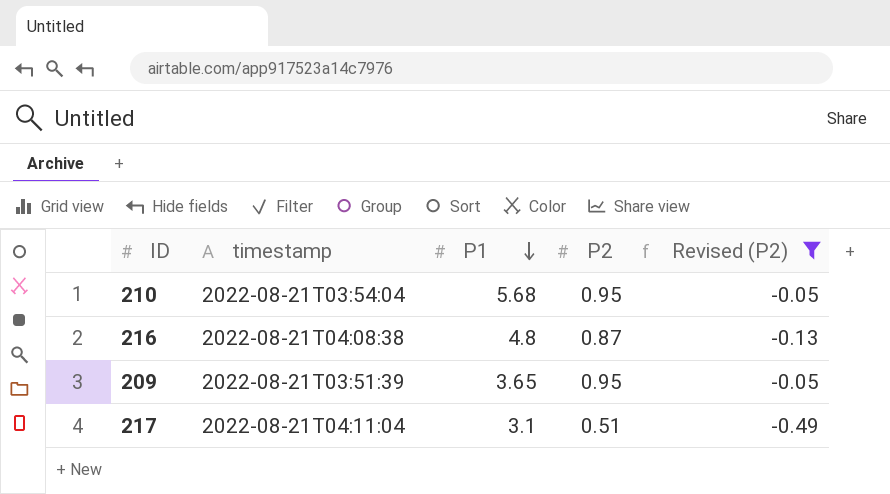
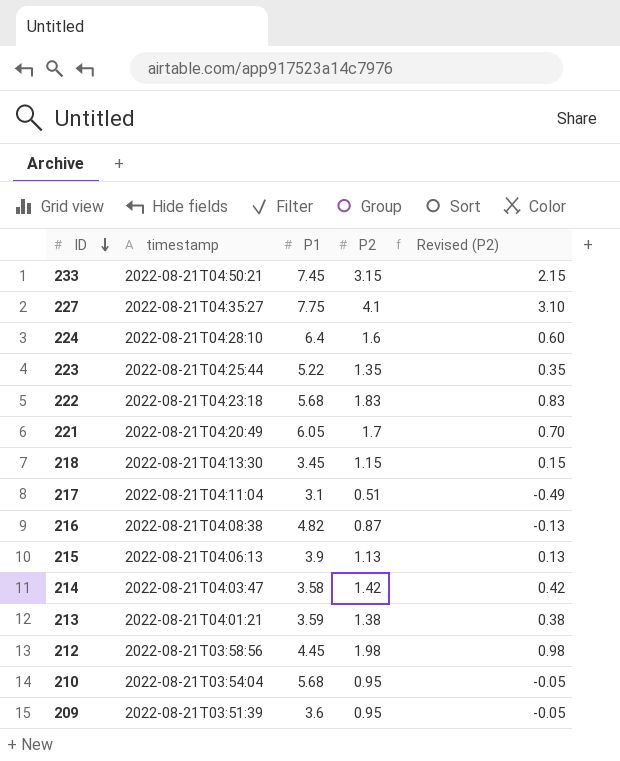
filter: Revised (P2) <= -0.05 -> none
row order: P1 descending -> ID descending
216 | P1: 4.8 -> 4.82
209 | P1: 3.65 -> 3.6

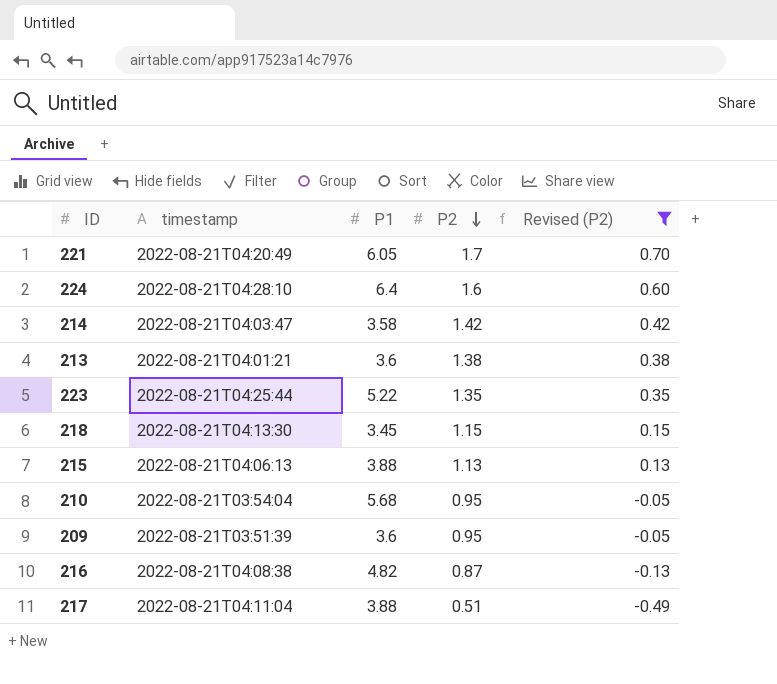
filter: none -> Revised (P2) <= 0.70
row order: ID descending -> P2 descending
213 | P1: 3.59 -> 3.6
215 | P1: 3.9 -> 3.88
217 | P1: 3.1 -> 3.88

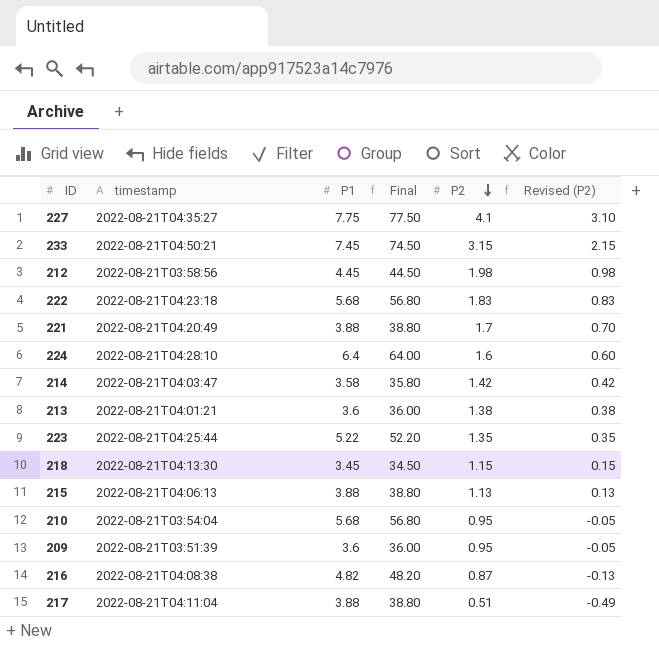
filter: Revised (P2) <= 0.70 -> none
column Final | formula: none -> [P1] * 10
221 | P1: 6.05 -> 3.88

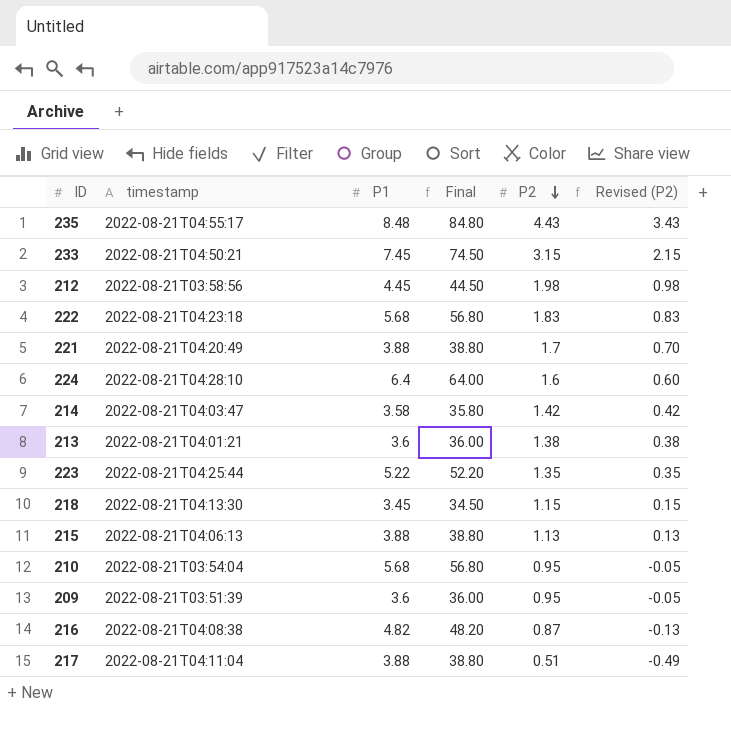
row 227: 2022-08-21T04:35:27 | 7.75 | 77.50 | 4.1 | 3.10 -> none
row 235: none -> 2022-08-21T04:55:17 | 8.48 | 84.80 | 4.43 | 3.43

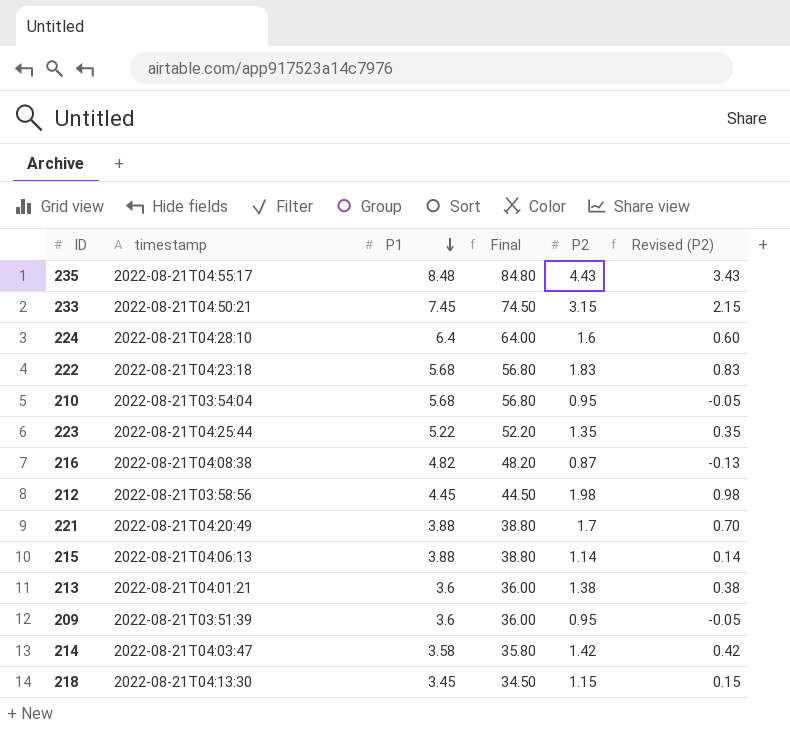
row order: P2 descending -> P1 descending
row 217: 2022-08-21T04:11:04 | 3.88 | 38.80 | 0.51 | -0.49 -> none
215 | P2: 1.13 -> 1.14
215 | Revised (P2): 0.13 -> 0.14

